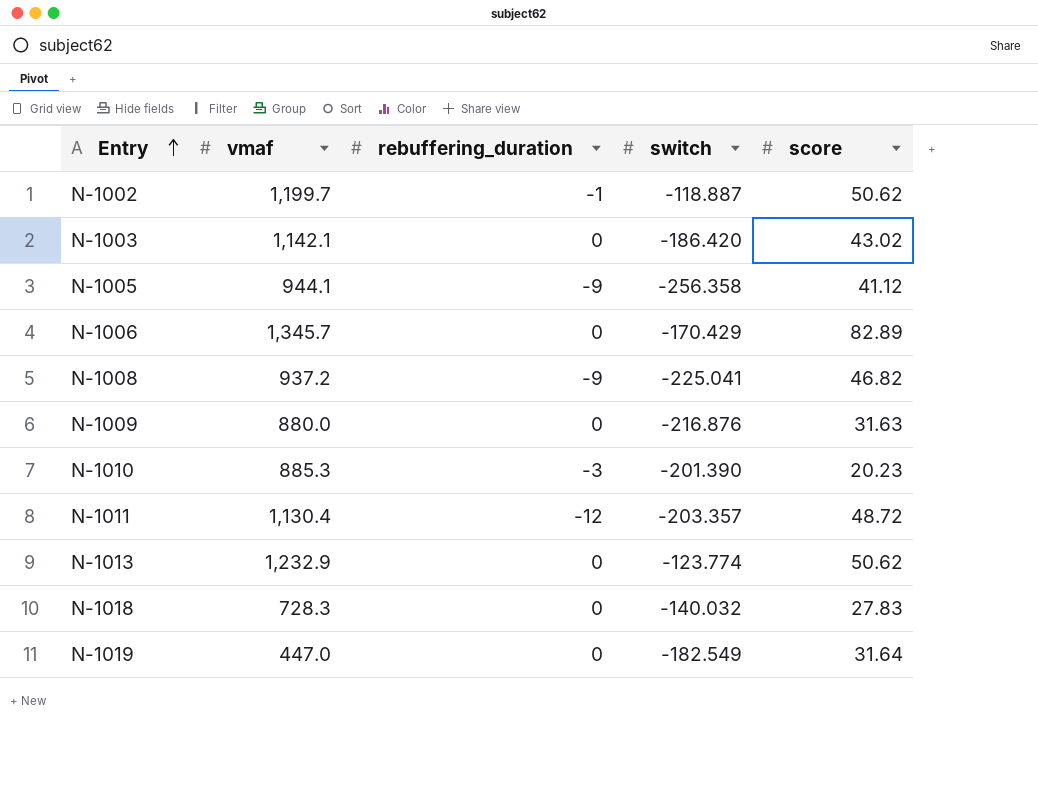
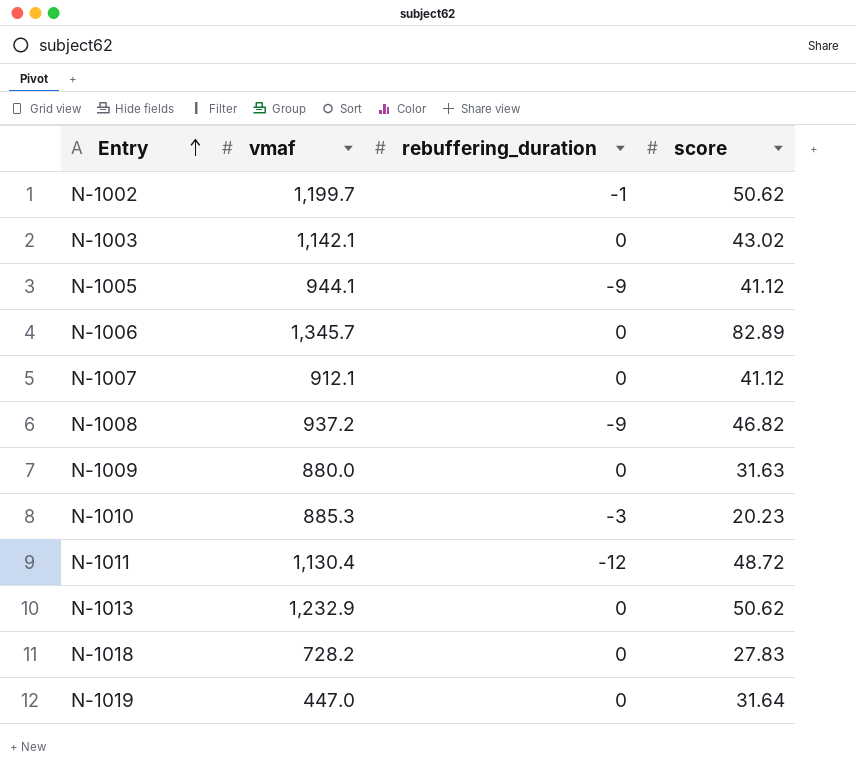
column switch | position: 4 -> none
row N-1007: none -> 912.1 | 0 | 41.12
N-1018 | vmaf: 728.3 -> 728.2

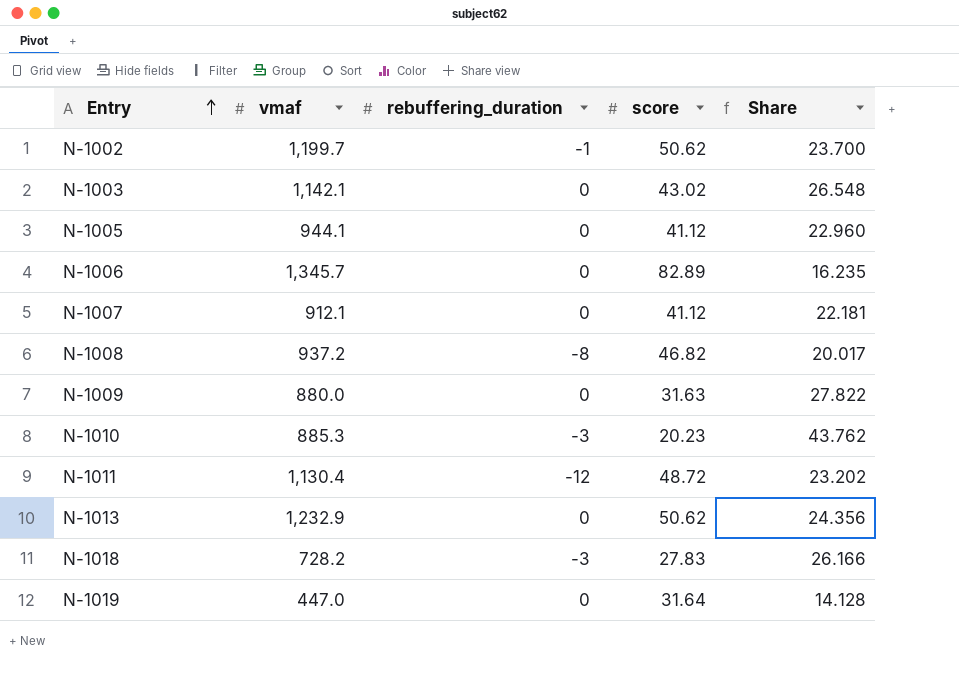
column Share | formula: none -> [vmaf] / [score]
N-1005 | rebuffering_duration: -9 -> 0
N-1008 | rebuffering_duration: -9 -> -8
N-1018 | rebuffering_duration: 0 -> -3

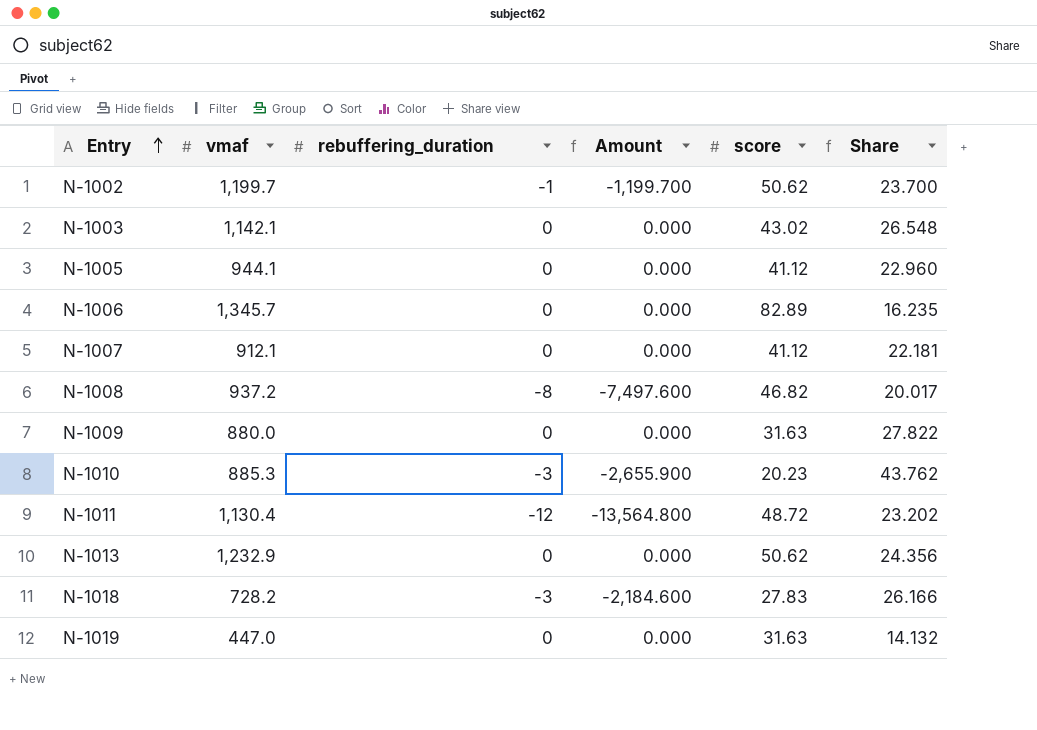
column Amount | formula: none -> [vmaf] * [rebuffering_duration]
N-1019 | score: 31.64 -> 31.63
N-1019 | Share: 14.128 -> 14.132

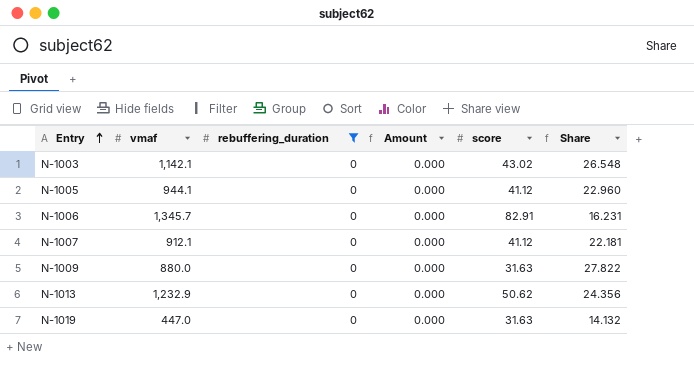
filter: none -> rebuffering_duration = 0
N-1006 | score: 82.89 -> 82.91
N-1006 | Share: 16.235 -> 16.231

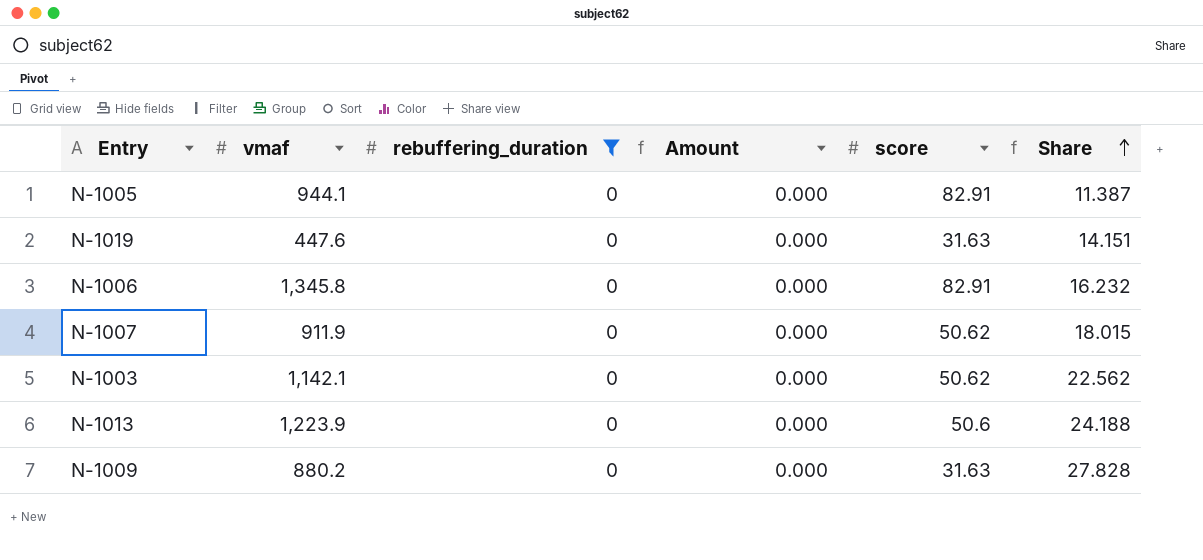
row order: Entry ascending -> Share ascending
N-1005 | score: 41.12 -> 82.91
N-1005 | Share: 22.960 -> 11.387
N-1019 | vmaf: 447.0 -> 447.6
N-1019 | Share: 14.132 -> 14.151
N-1006 | vmaf: 1,345.7 -> 1,345.8
N-1006 | Share: 16.231 -> 16.232
N-1007 | vmaf: 912.1 -> 911.9
N-1007 | score: 41.12 -> 50.62
N-1007 | Share: 22.181 -> 18.015
N-1003 | score: 43.02 -> 50.62
N-1003 | Share: 26.548 -> 22.562
N-1013 | vmaf: 1,232.9 -> 1,223.9
N-1013 | score: 50.62 -> 50.6
N-1013 | Share: 24.356 -> 24.188
N-1009 | vmaf: 880.0 -> 880.2
N-1009 | Share: 27.822 -> 27.828

